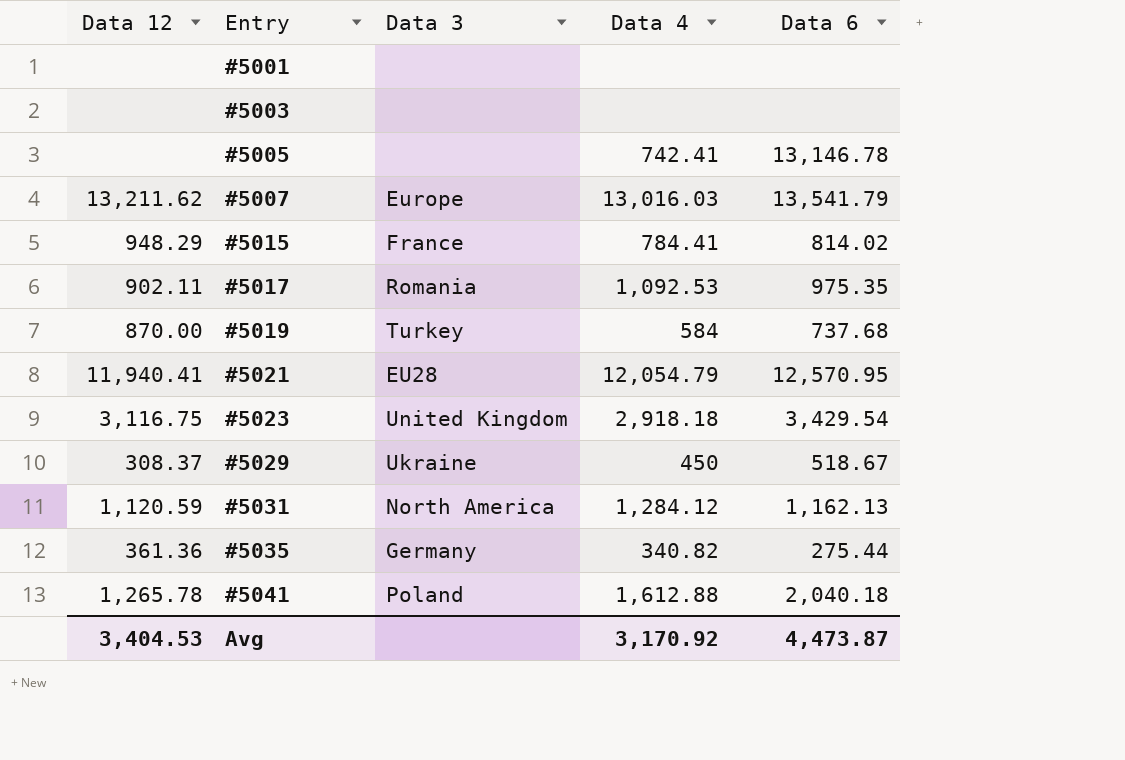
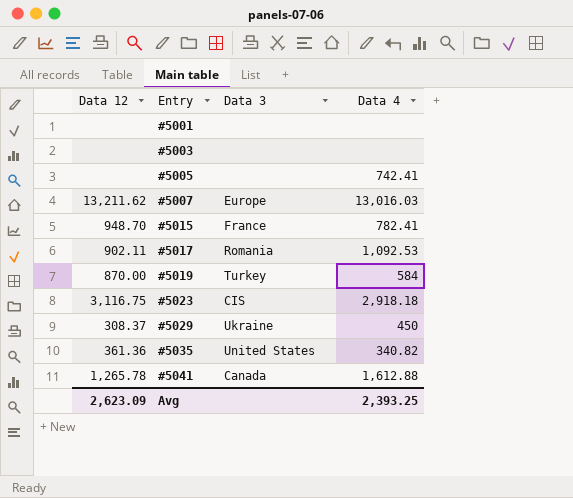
column Data 6 | position: 5 -> none
row #5021: 11,940.41 | EU28 | 12,054.79 | 12,570.95 -> none
row #5031: 1,120.59 | North America | 1,284.12 | 1,162.13 -> none
#5015 | Data 12: 948.29 -> 948.70
#5015 | Data 4: 784.41 -> 782.41
#5023 | Data 3: United Kingdom -> CIS
#5035 | Data 3: Germany -> United States
#5041 | Data 3: Poland -> Canada
Avg | Data 12: 3,404.53 -> 2,623.09
Avg | Data 4: 3,170.92 -> 2,393.25

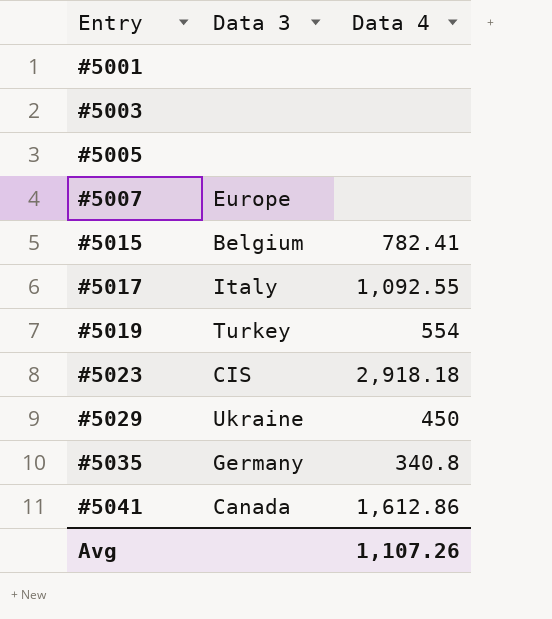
column Data 12 | position: 1 -> none
#5005 | Data 4: 742.41 -> none
#5007 | Data 4: 13,016.03 -> none
#5015 | Data 3: France -> Belgium
#5017 | Data 3: Romania -> Italy
#5017 | Data 4: 1,092.53 -> 1,092.55
#5019 | Data 4: 584 -> 554
#5035 | Data 3: United States -> Germany
#5035 | Data 4: 340.82 -> 340.8
#5041 | Data 4: 1,612.88 -> 1,612.86
Avg | Data 4: 2,393.25 -> 1,107.26

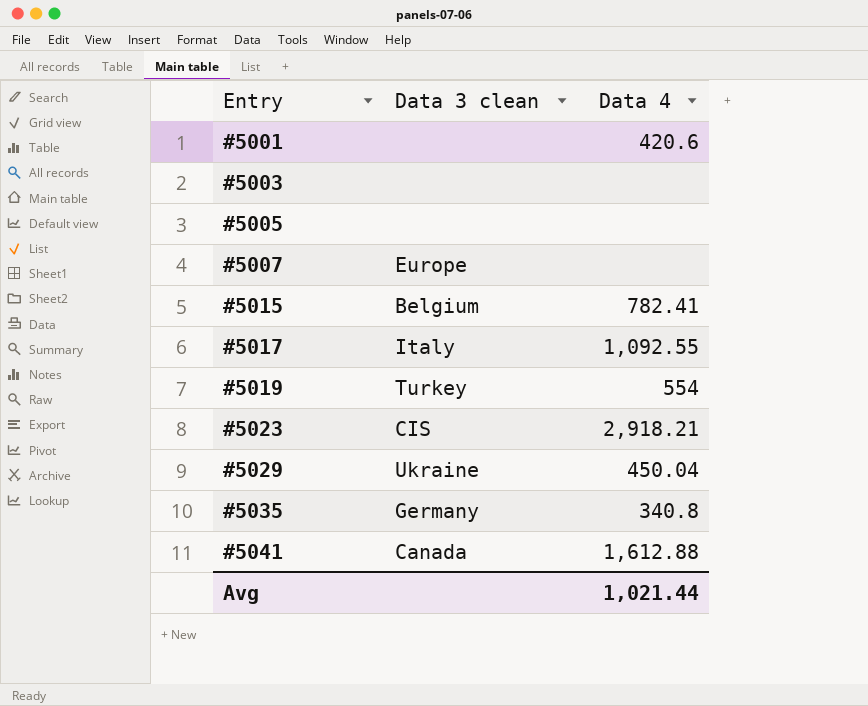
column name: Data 3 -> Data 3 clean
#5001 | Data 4: none -> 420.6
#5023 | Data 4: 2,918.18 -> 2,918.21
#5029 | Data 4: 450 -> 450.04
#5041 | Data 4: 1,612.86 -> 1,612.88
Avg | Data 4: 1,107.26 -> 1,021.44

